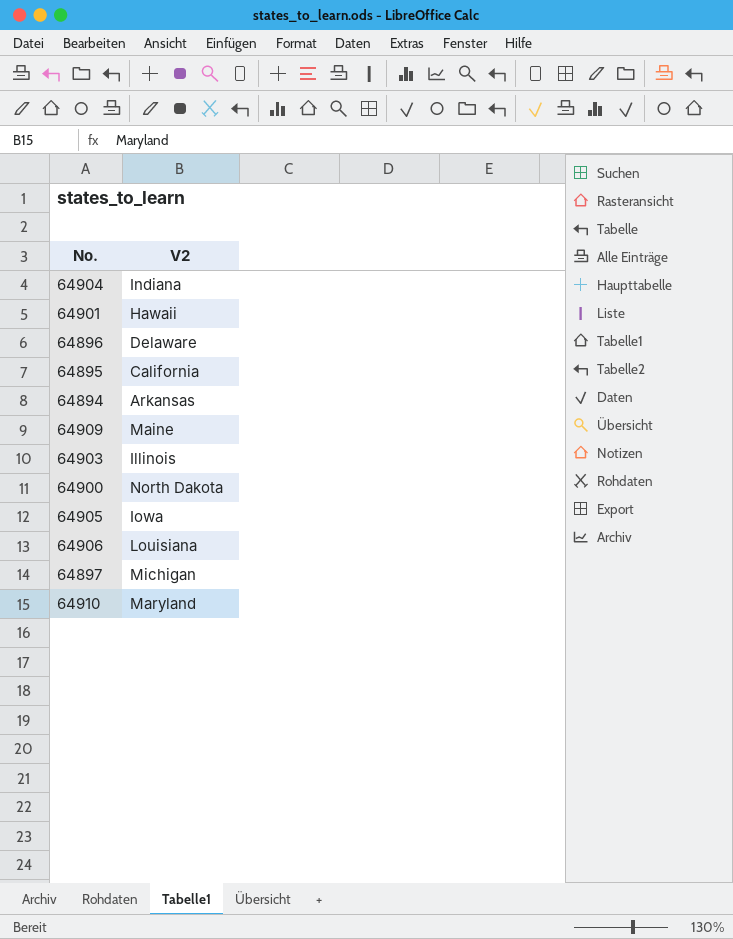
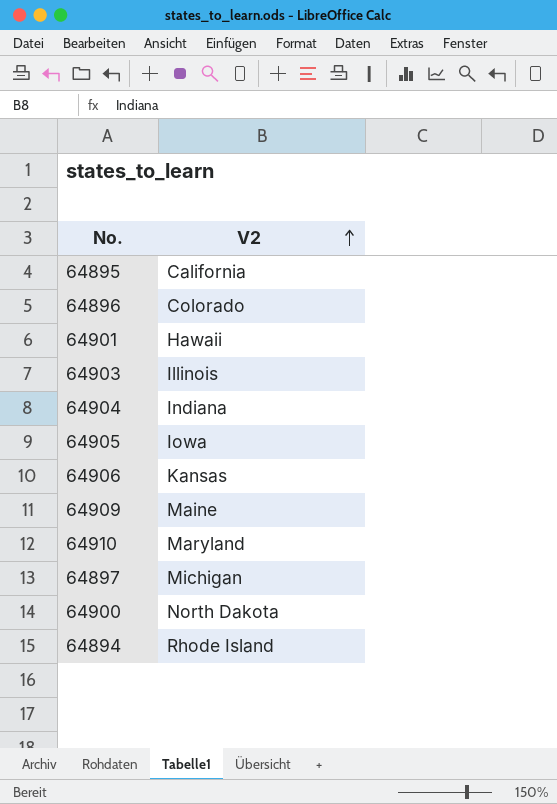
row order: none -> V2 ascending
64896 | V2: Delaware -> Colorado
64906 | V2: Louisiana -> Kansas
64894 | V2: Arkansas -> Rhode Island

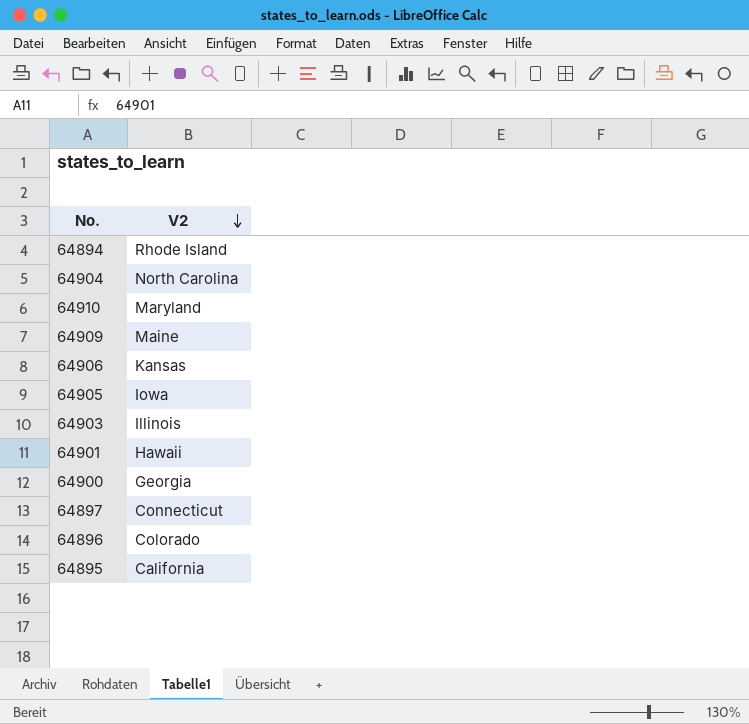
row order: V2 ascending -> V2 descending
64904 | V2: Indiana -> North Carolina
64900 | V2: North Dakota -> Georgia
64897 | V2: Michigan -> Connecticut

